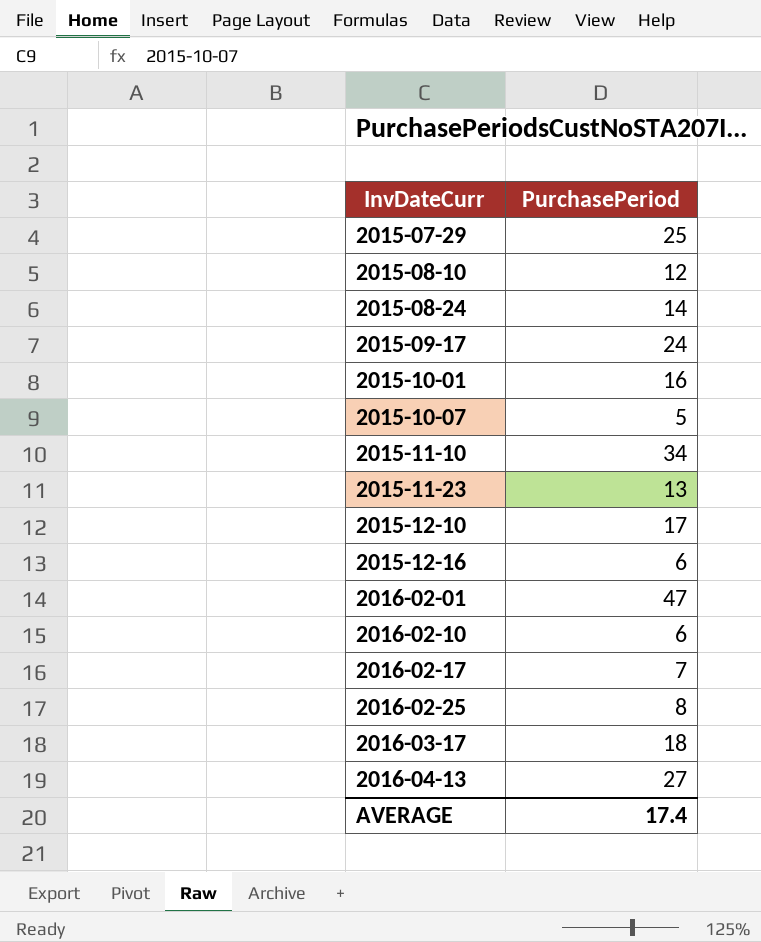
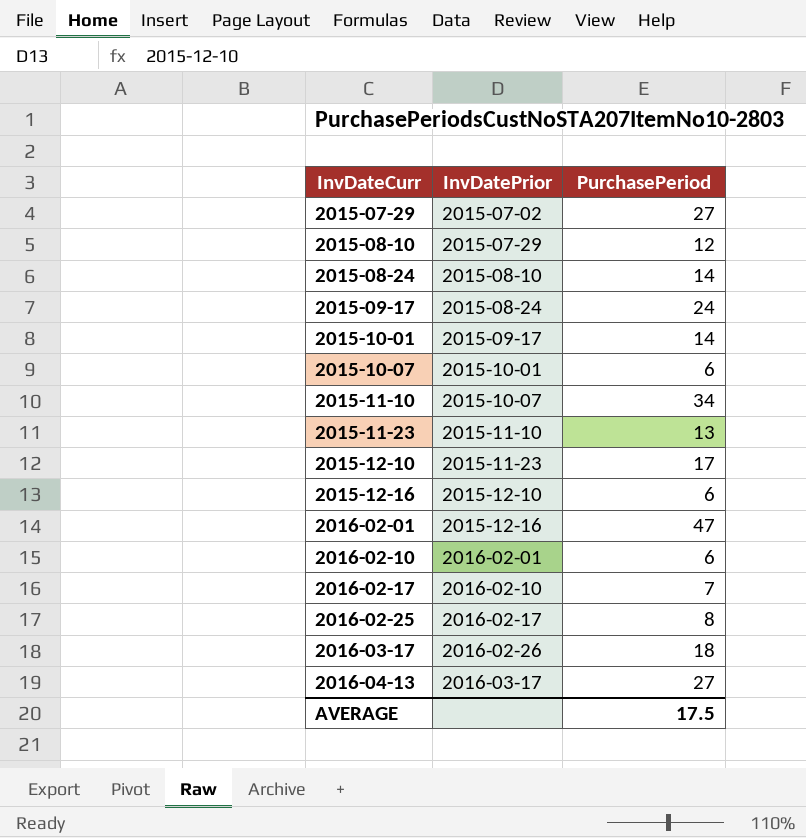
column InvDatePrior | position: none -> 2
2015-07-29 | PurchasePeriod: 25 -> 27
2015-10-01 | PurchasePeriod: 16 -> 14
2015-10-07 | PurchasePeriod: 5 -> 6
AVERAGE | PurchasePeriod: 17.4 -> 17.5

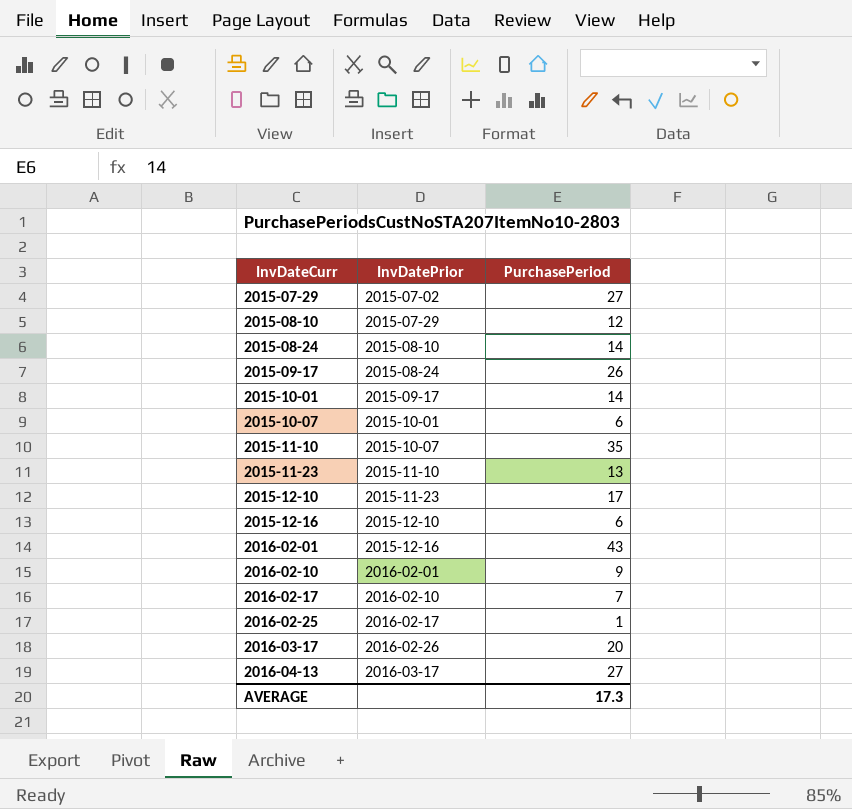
2015-09-17 | PurchasePeriod: 24 -> 26
2015-11-10 | PurchasePeriod: 34 -> 35
2016-02-01 | PurchasePeriod: 47 -> 43
2016-02-10 | PurchasePeriod: 6 -> 9
2016-02-25 | PurchasePeriod: 8 -> 1
2016-03-17 | PurchasePeriod: 18 -> 20
AVERAGE | PurchasePeriod: 17.5 -> 17.3

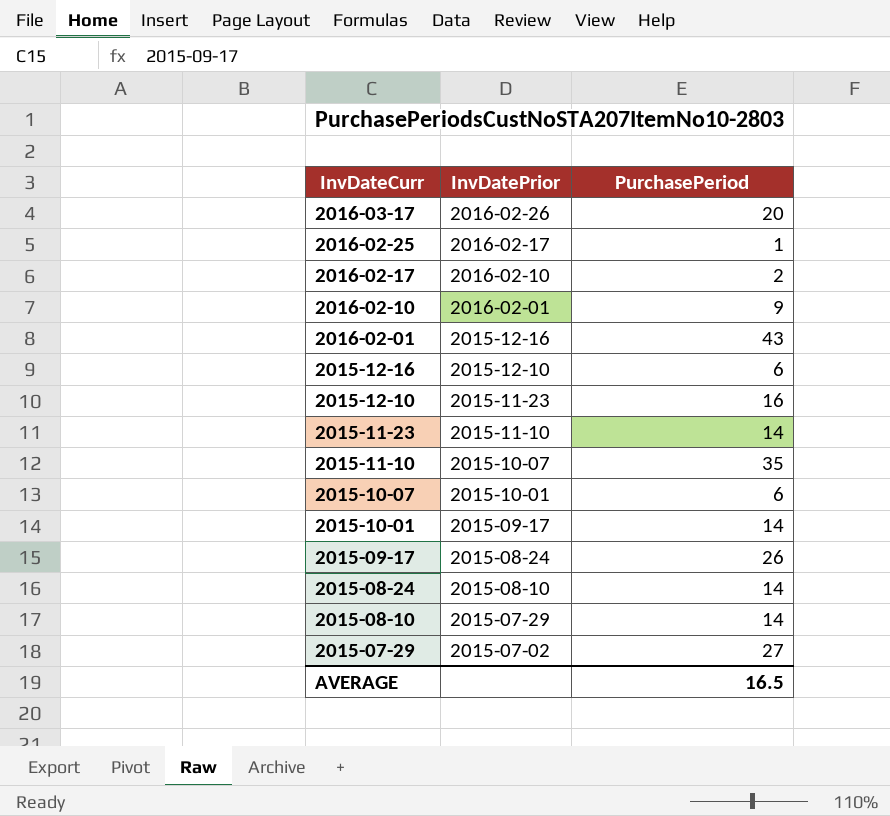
row order: InvDateCurr ascending -> InvDateCurr descending
row 2016-04-13: 2016-03-17 | 27 -> none
2016-02-17 | PurchasePeriod: 7 -> 2
2015-12-10 | PurchasePeriod: 17 -> 16
2015-11-23 | PurchasePeriod: 13 -> 14
2015-08-10 | PurchasePeriod: 12 -> 14
AVERAGE | PurchasePeriod: 17.3 -> 16.5

